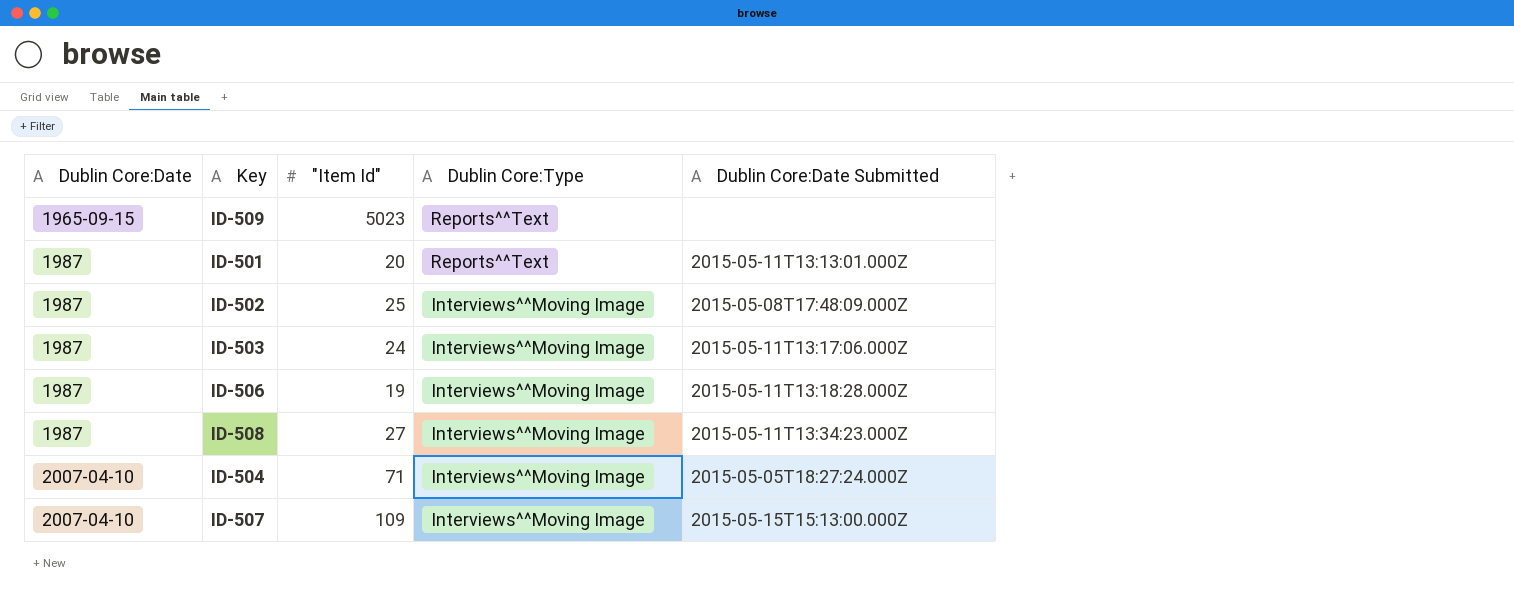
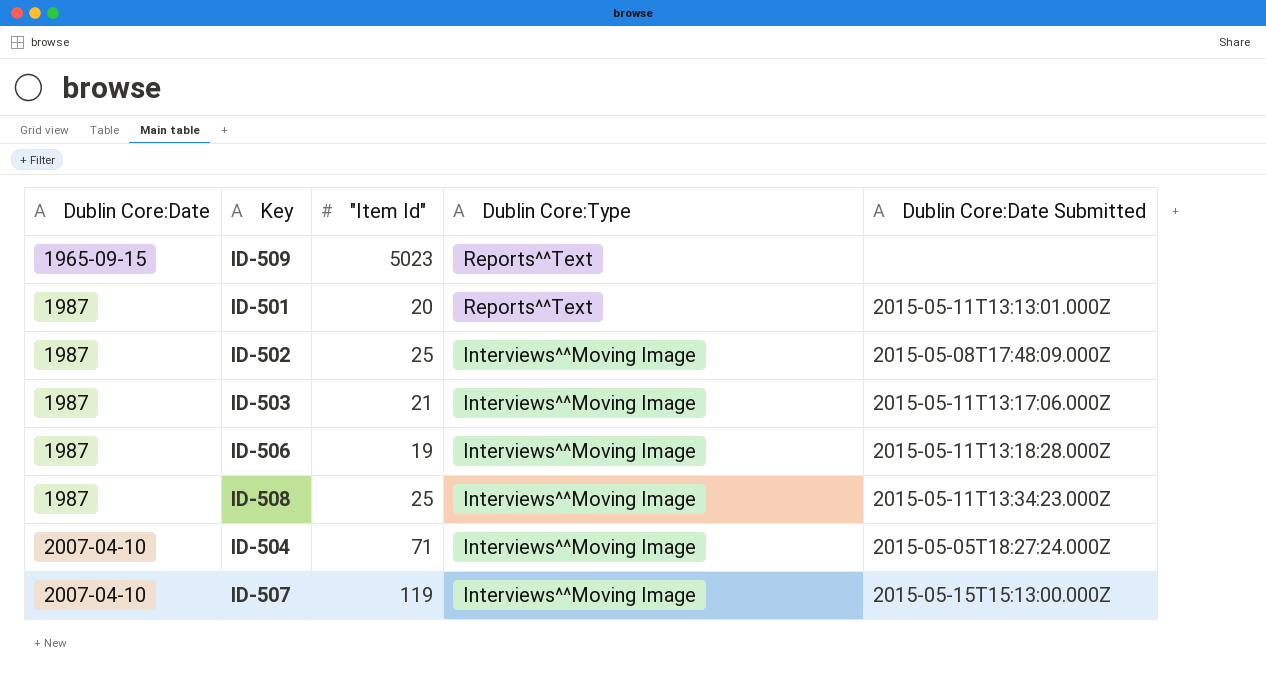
ID-503 | "Item Id": 24 -> 21
ID-508 | "Item Id": 27 -> 25
ID-507 | "Item Id": 109 -> 119

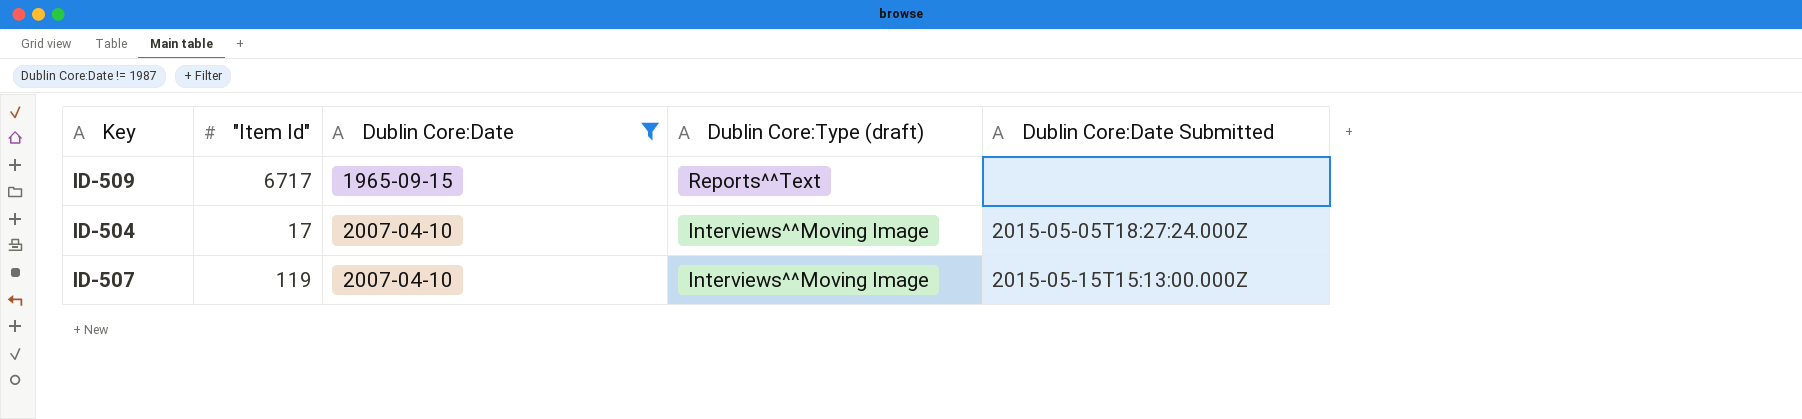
filter: none -> Dublin Core:Date != 1987
column Dublin Core:Date | position: 1 -> 3
column name: Dublin Core:Type -> Dublin Core:Type (draft)
ID-509 | "Item Id": 5023 -> 6717
ID-504 | "Item Id": 71 -> 17

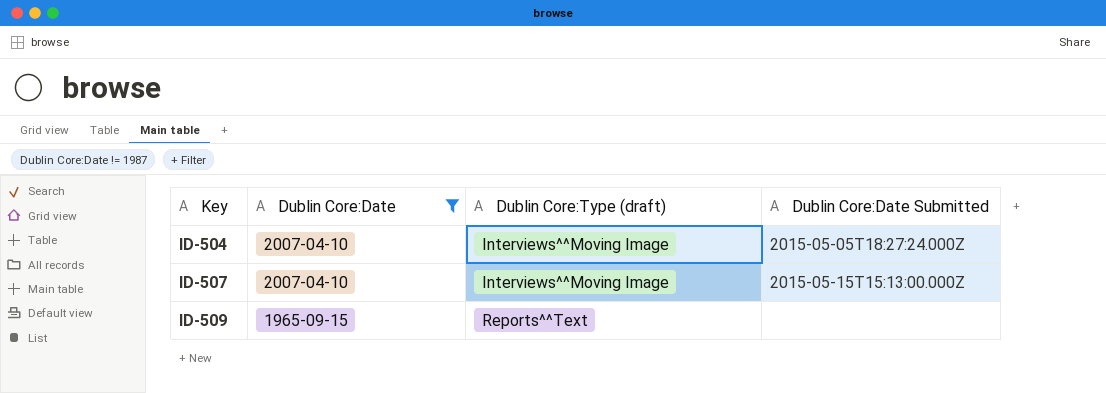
row order: Dublin Core:Date ascending -> Key ascending
column "Item Id" | position: 2 -> none

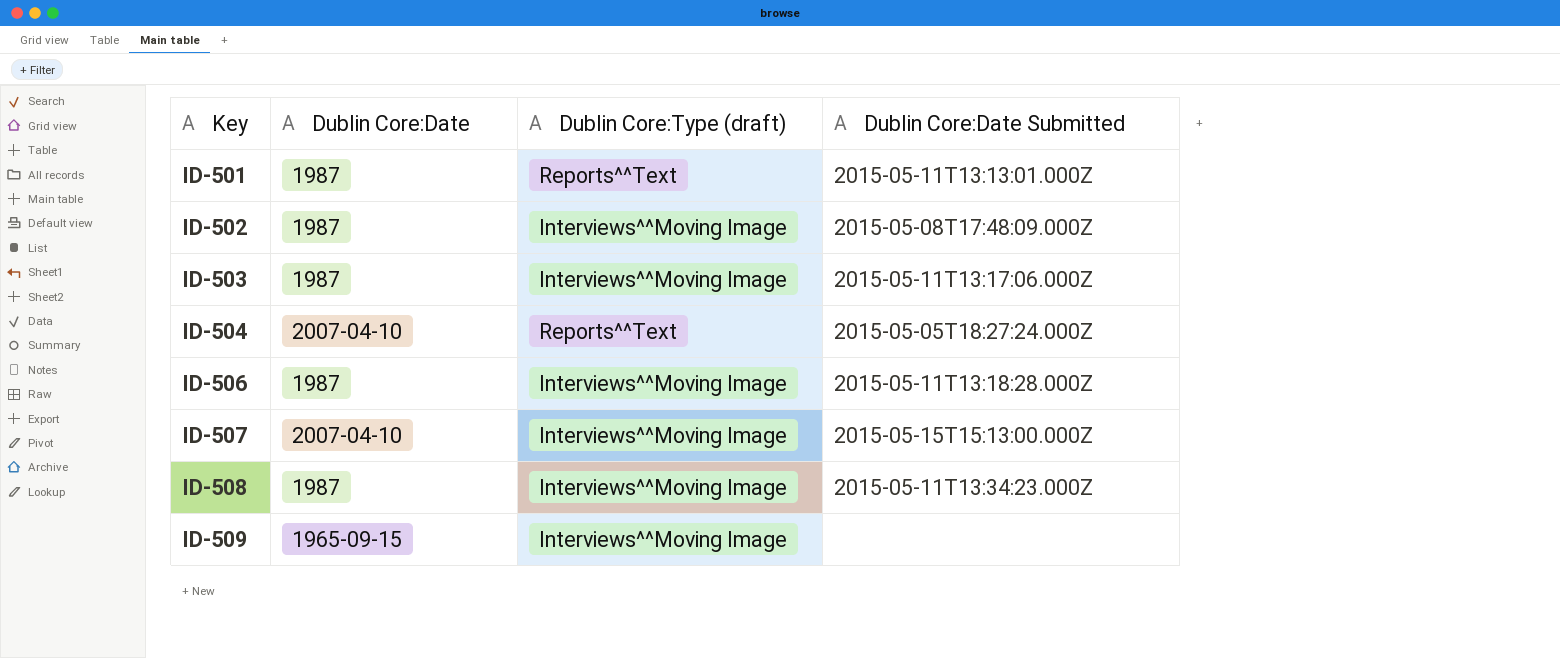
filter: Dublin Core:Date != 1987 -> none
ID-504 | Dublin Core:Type (draft): Interviews^^Moving Image -> Reports^^Text
ID-509 | Dublin Core:Type (draft): Reports^^Text -> Interviews^^Moving Image

